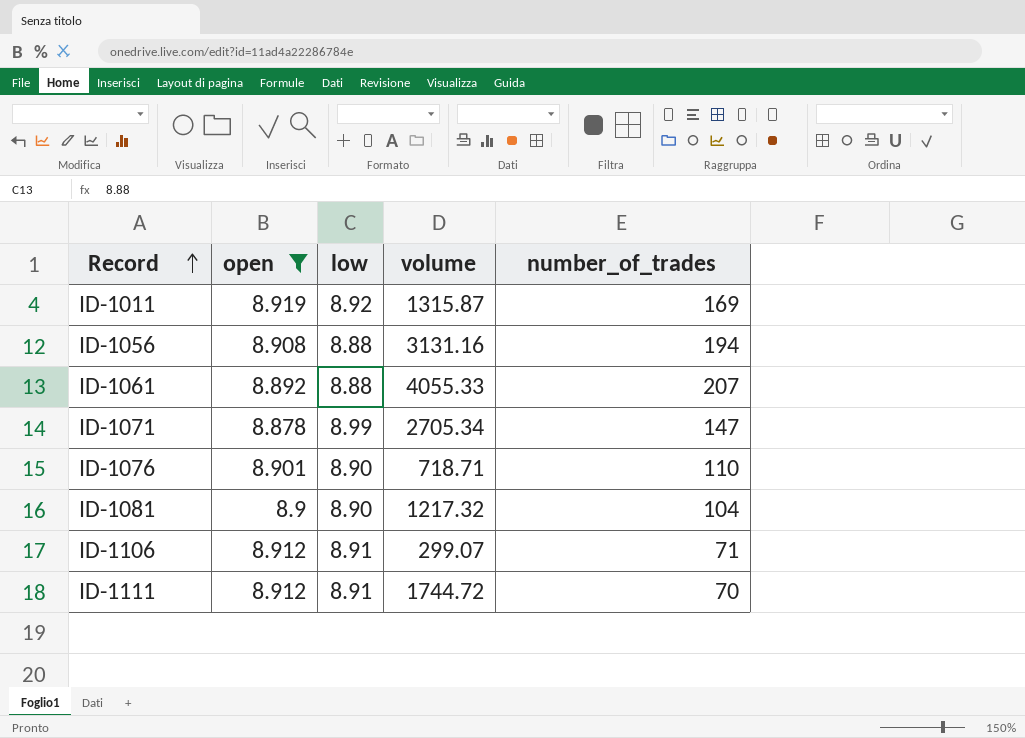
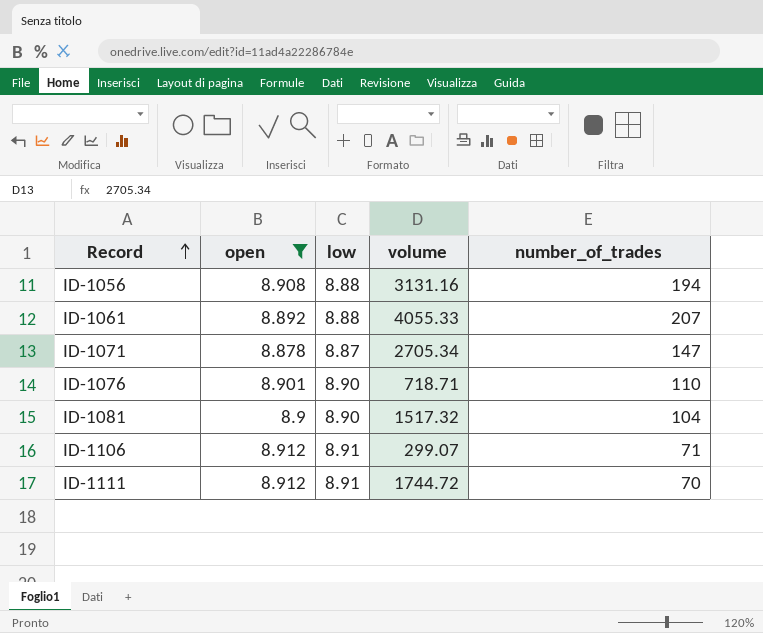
row ID-1011: 8.919 | 8.92 | 1315.87 | 169 -> none
ID-1071 | low: 8.99 -> 8.87
ID-1081 | volume: 1217.32 -> 1517.32

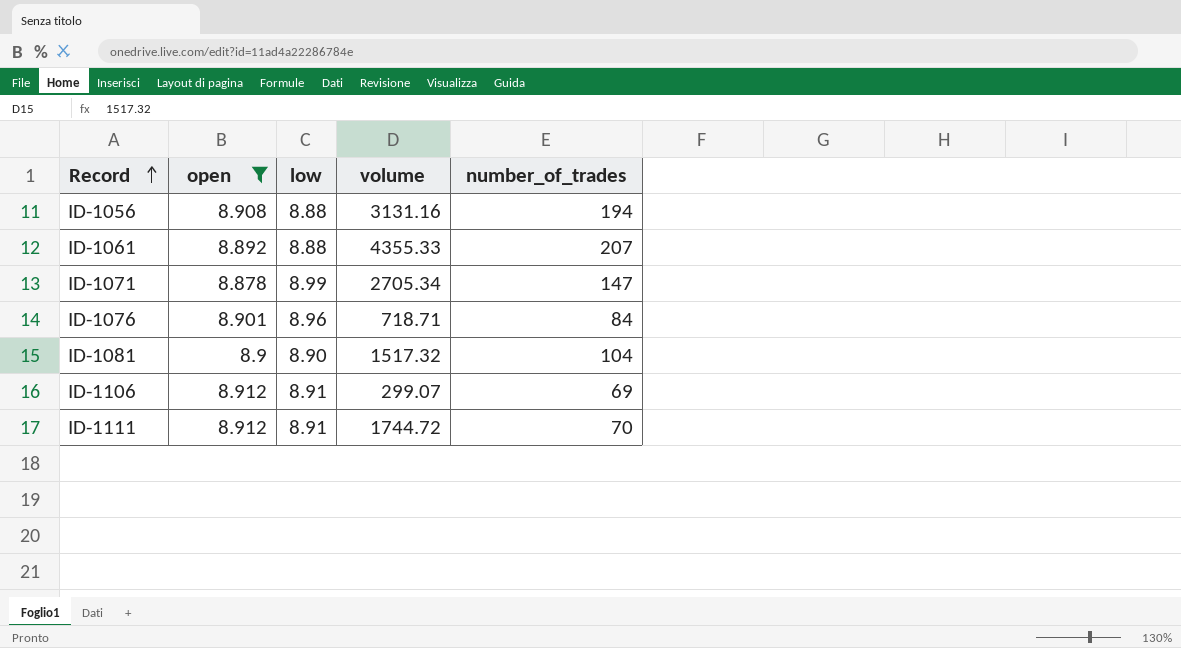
ID-1061 | volume: 4055.33 -> 4355.33
ID-1071 | low: 8.87 -> 8.99
ID-1076 | low: 8.90 -> 8.96
ID-1076 | number_of_trades: 110 -> 84
ID-1106 | number_of_trades: 71 -> 69

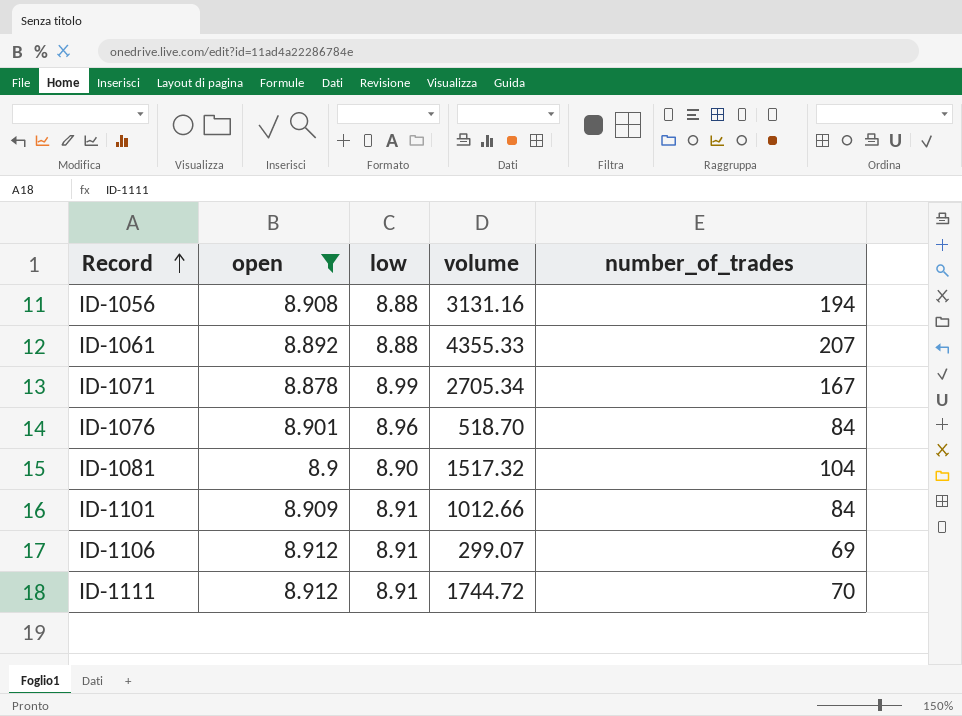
ID-1071 | number_of_trades: 147 -> 167
ID-1076 | volume: 718.71 -> 518.70
row ID-1101: none -> 8.909 | 8.91 | 1012.66 | 84

